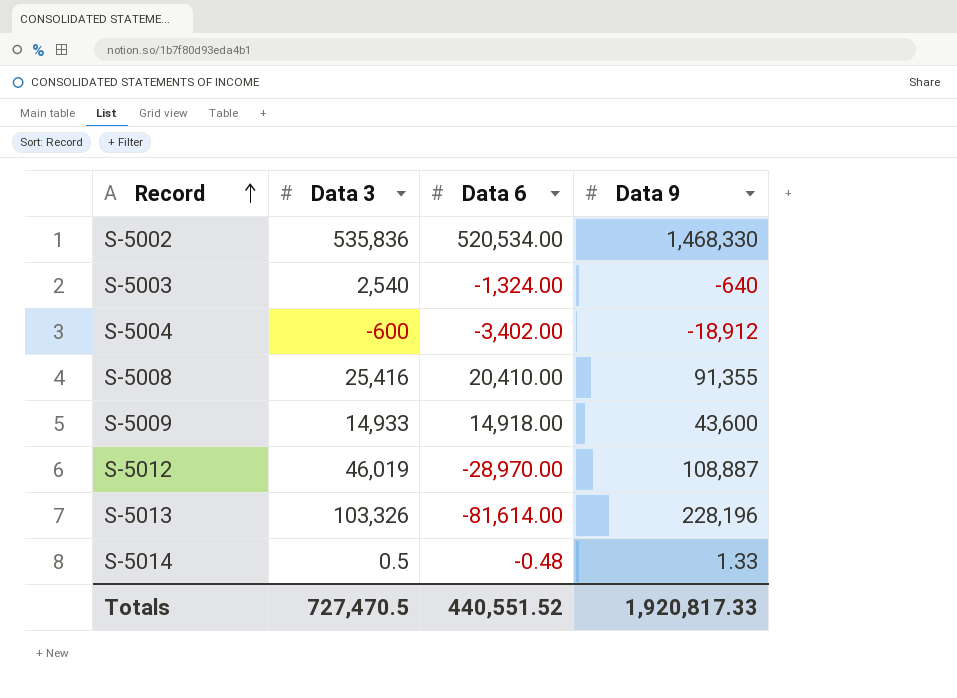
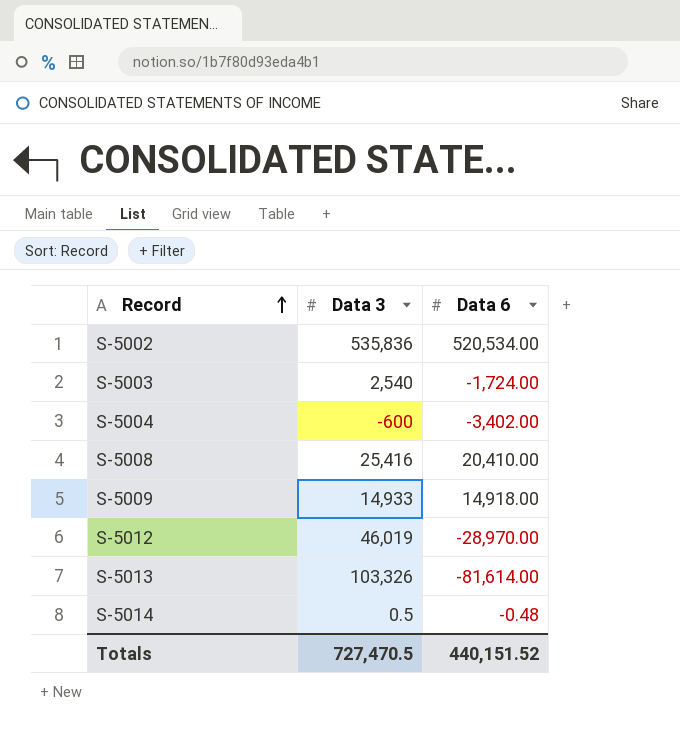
column Data 9 | position: 4 -> none
S-5003 | Data 6: -1,324.00 -> -1,724.00
Totals | Data 6: 440,551.52 -> 440,151.52

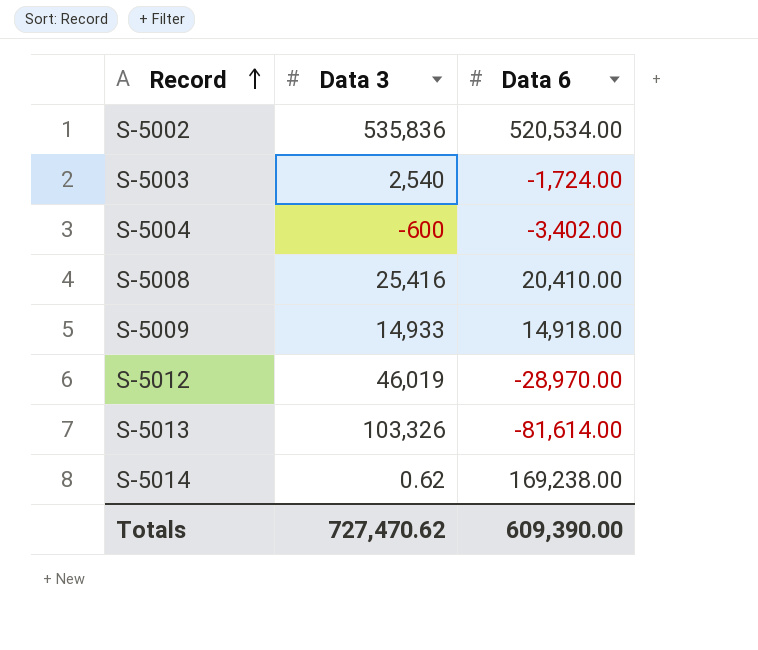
S-5014 | Data 3: 0.5 -> 0.62
S-5014 | Data 6: -0.48 -> 169,238.00
Totals | Data 3: 727,470.5 -> 727,470.62
Totals | Data 6: 440,151.52 -> 609,390.00

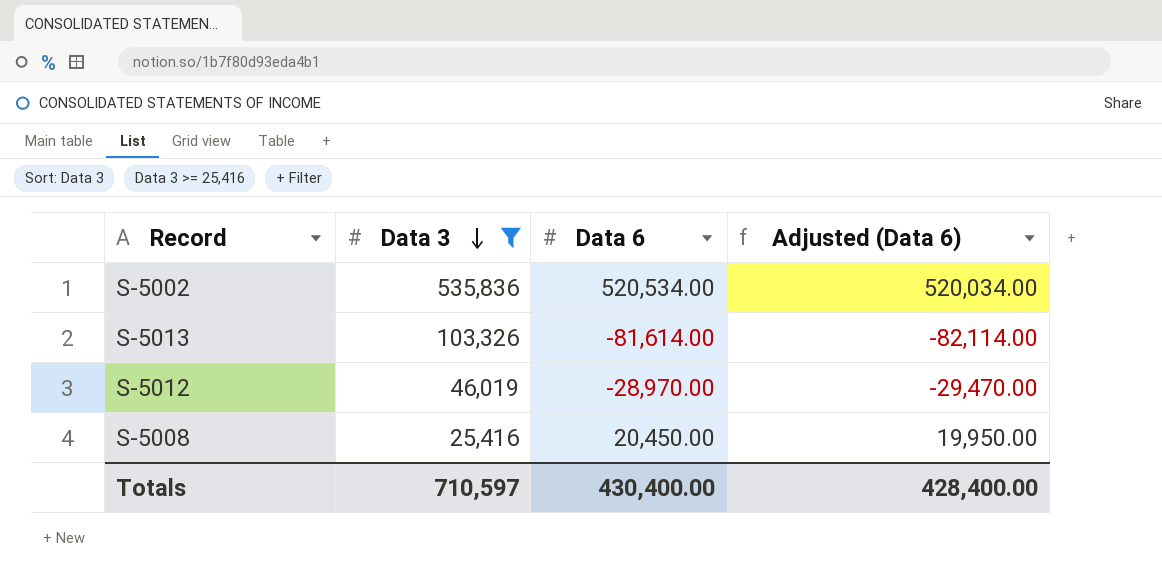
filter: none -> Data 3 >= 25,416
row order: Record ascending -> Data 3 descending
column Adjusted (Data 6) | formula: none -> [Data 6] - 500
S-5008 | Data 6: 20,410.00 -> 20,450.00
Totals | Data 3: 727,470.62 -> 710,597
Totals | Data 6: 609,390.00 -> 430,400.00

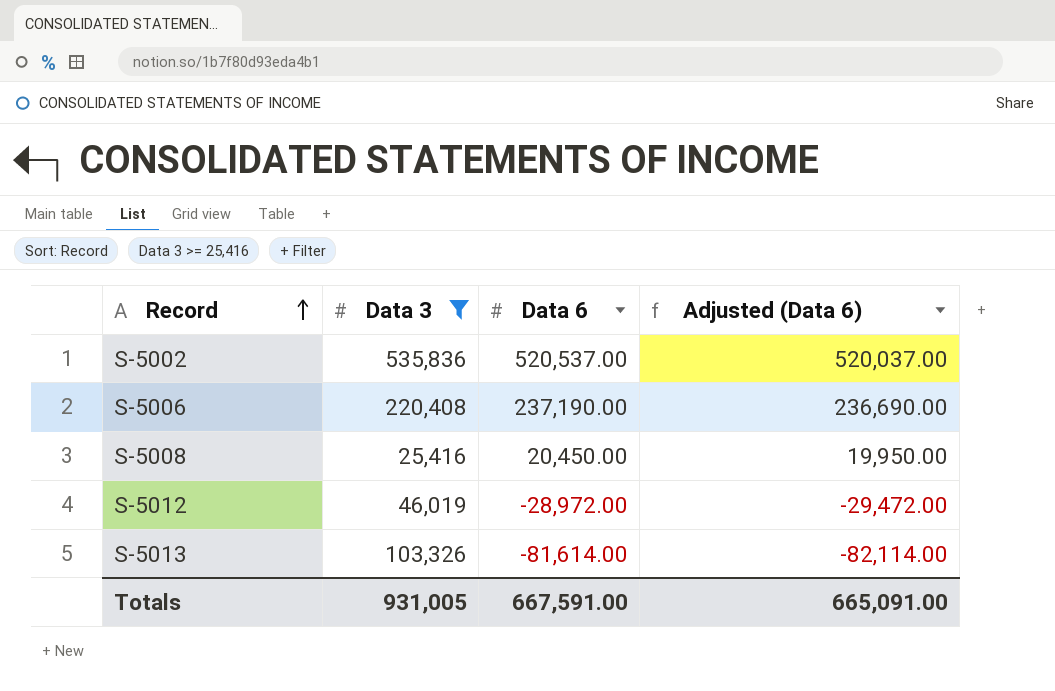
row order: Data 3 descending -> Record ascending
S-5002 | Data 6: 520,534.00 -> 520,537.00
S-5002 | Adjusted (Data 6): 520,034.00 -> 520,037.00
row S-5006: none -> 220,408 | 237,190.00 | 236,690.00
S-5012 | Data 6: -28,970.00 -> -28,972.00
S-5012 | Adjusted (Data 6): -29,470.00 -> -29,472.00
Totals | Data 3: 710,597 -> 931,005
Totals | Data 6: 430,400.00 -> 667,591.00
Totals | Adjusted (Data 6): 428,400.00 -> 665,091.00

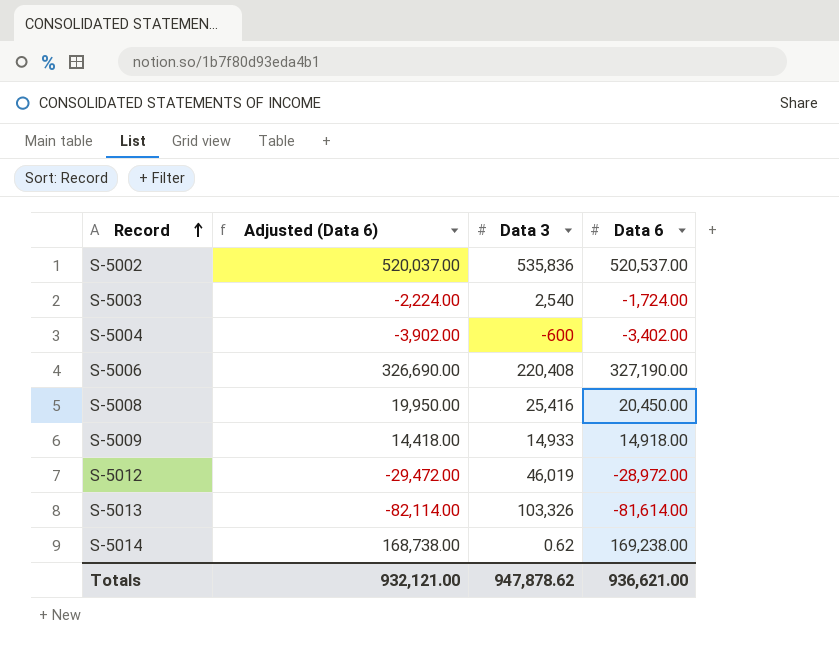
filter: Data 3 >= 25,416 -> none
column Adjusted (Data 6) | position: 4 -> 2
S-5006 | Adjusted (Data 6): 236,690.00 -> 326,690.00
S-5006 | Data 6: 237,190.00 -> 327,190.00
Totals | Adjusted (Data 6): 665,091.00 -> 932,121.00
Totals | Data 3: 931,005 -> 947,878.62
Totals | Data 6: 667,591.00 -> 936,621.00

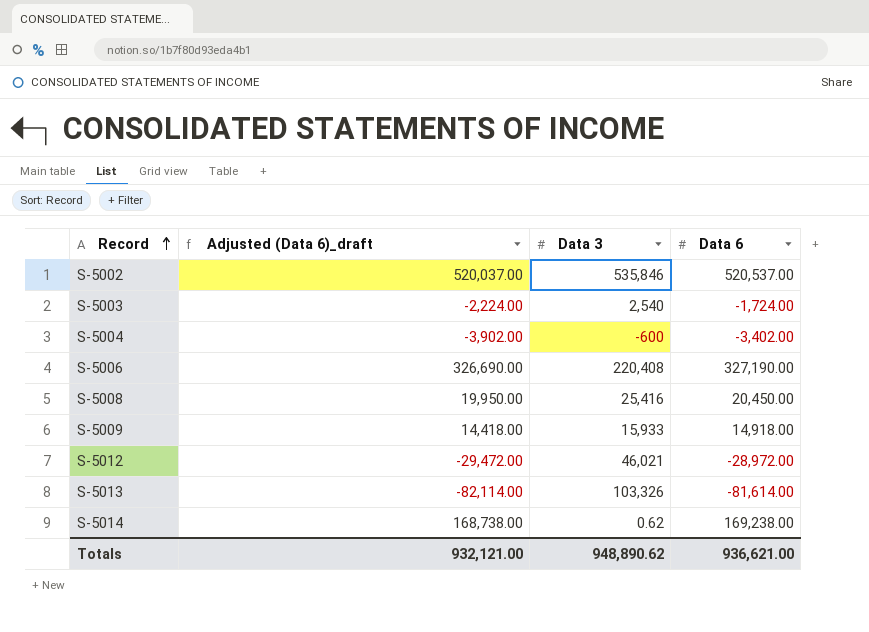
column name: Adjusted (Data 6) -> Adjusted (Data 6)_draft
S-5002 | Data 3: 535,836 -> 535,846
S-5009 | Data 3: 14,933 -> 15,933
S-5012 | Data 3: 46,019 -> 46,021
Totals | Data 3: 947,878.62 -> 948,890.62

